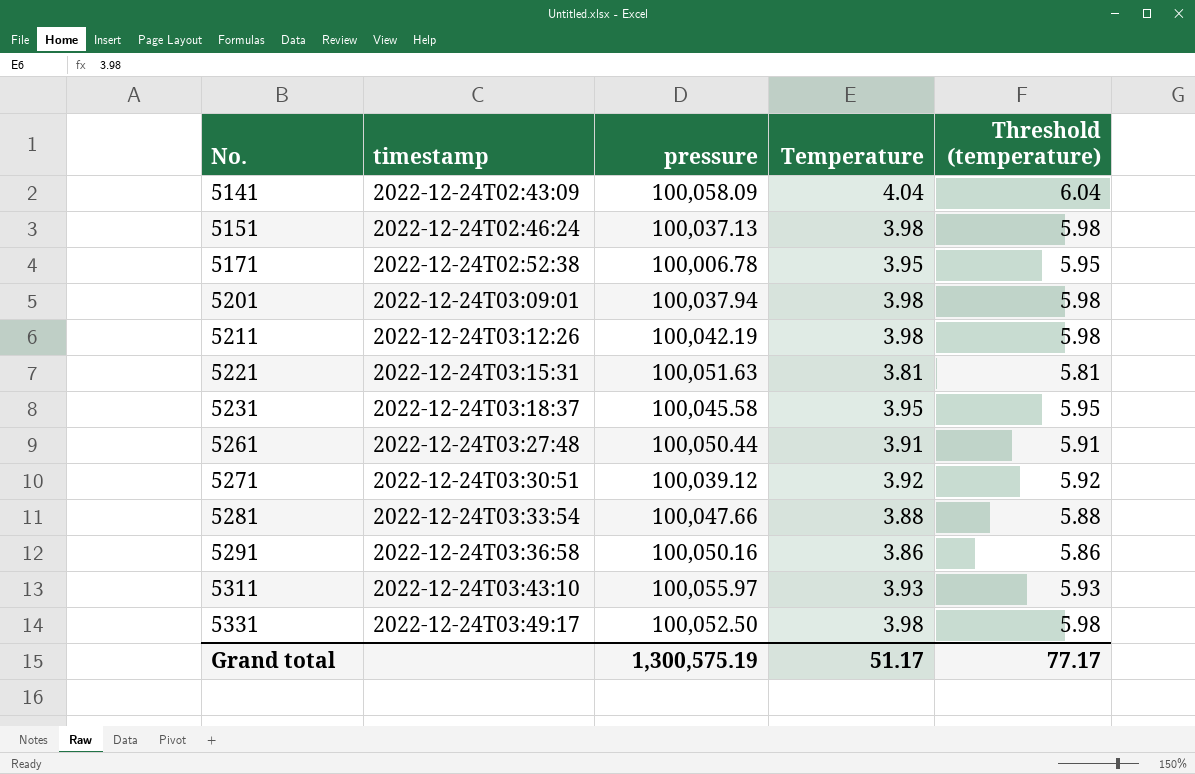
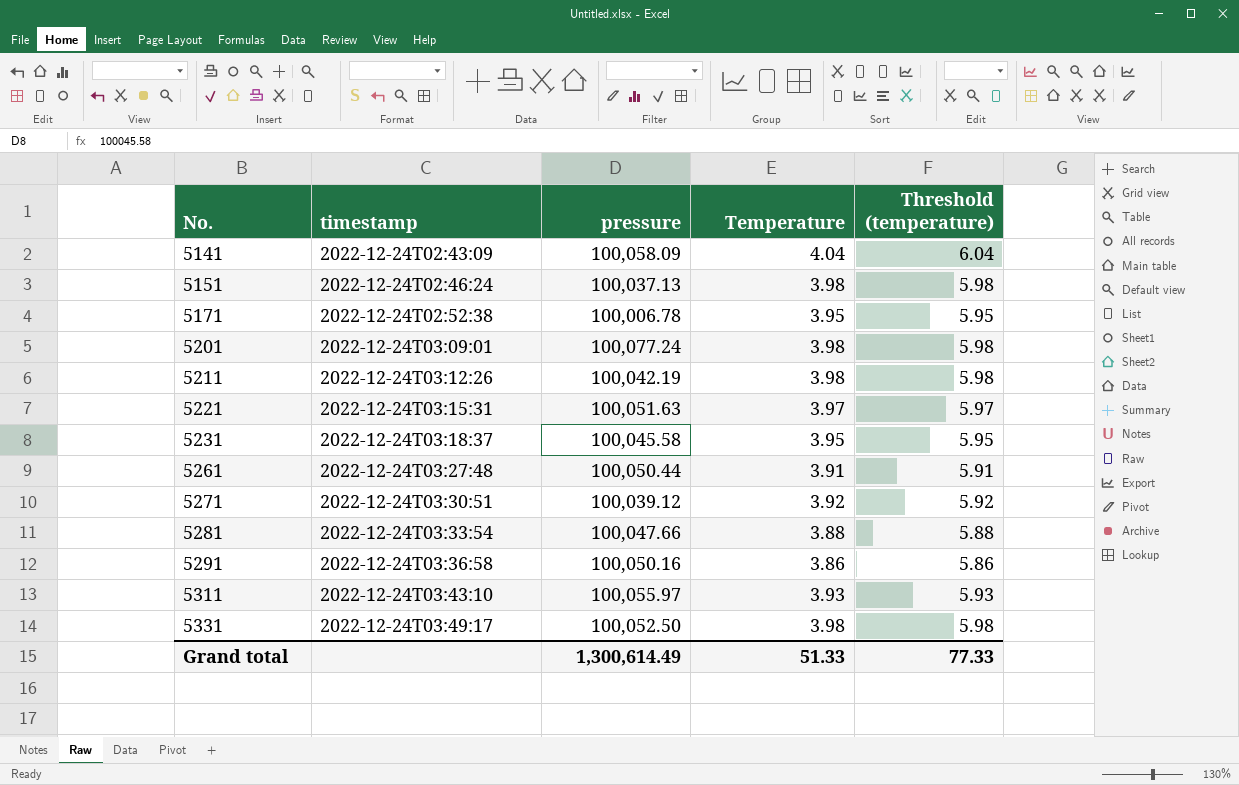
5201 | pressure: 100,037.94 -> 100,077.24
5221 | Temperature: 3.81 -> 3.97
5221 | Threshold (temperature): 5.81 -> 5.97
Grand total | pressure: 1,300,575.19 -> 1,300,614.49
Grand total | Temperature: 51.17 -> 51.33
Grand total | Threshold (temperature): 77.17 -> 77.33

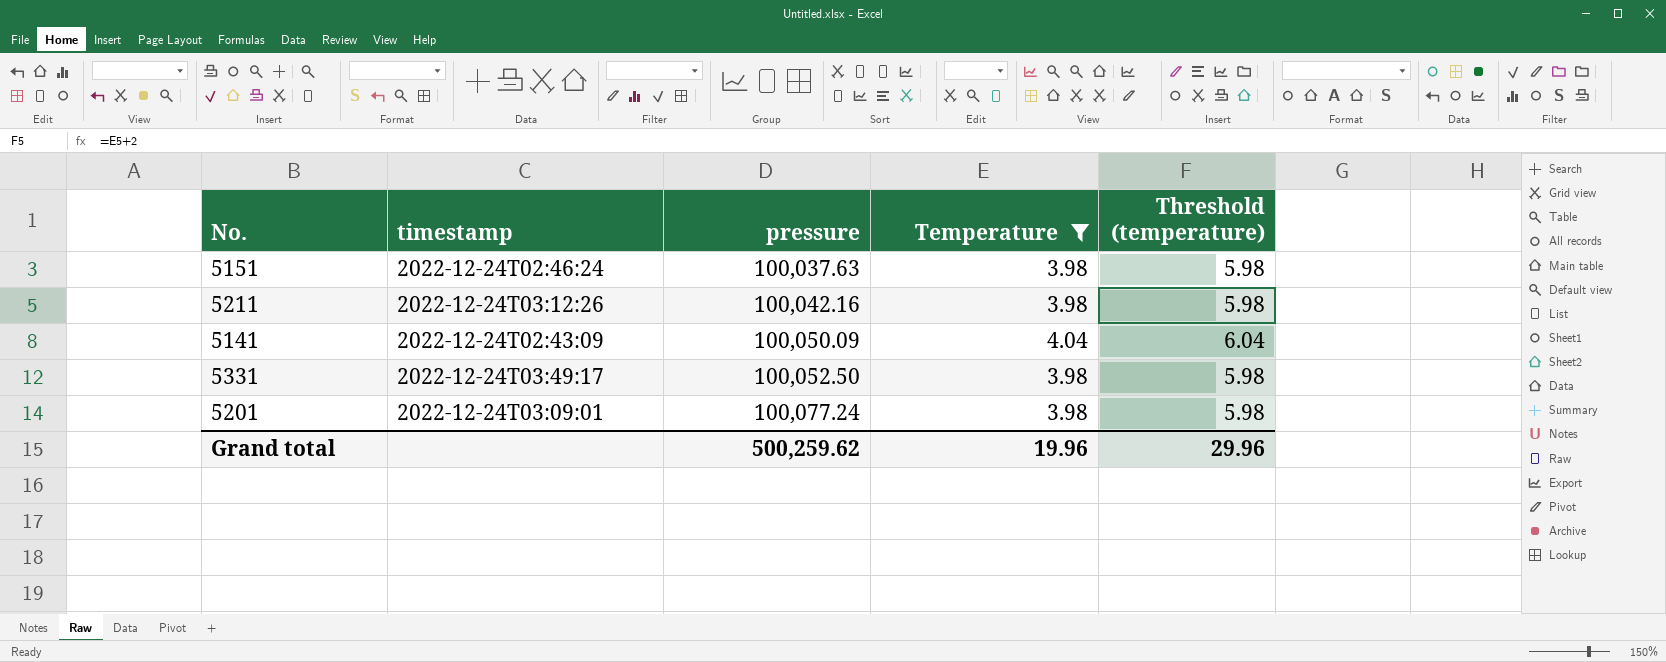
filter: none -> Temperature >= 3.98
row order: No. ascending -> pressure ascending
5151 | pressure: 100,037.13 -> 100,037.63
5211 | pressure: 100,042.19 -> 100,042.16
5141 | pressure: 100,058.09 -> 100,050.09
Grand total | pressure: 1,300,614.49 -> 500,259.62
Grand total | Temperature: 51.33 -> 19.96
Grand total | Threshold (temperature): 77.33 -> 29.96

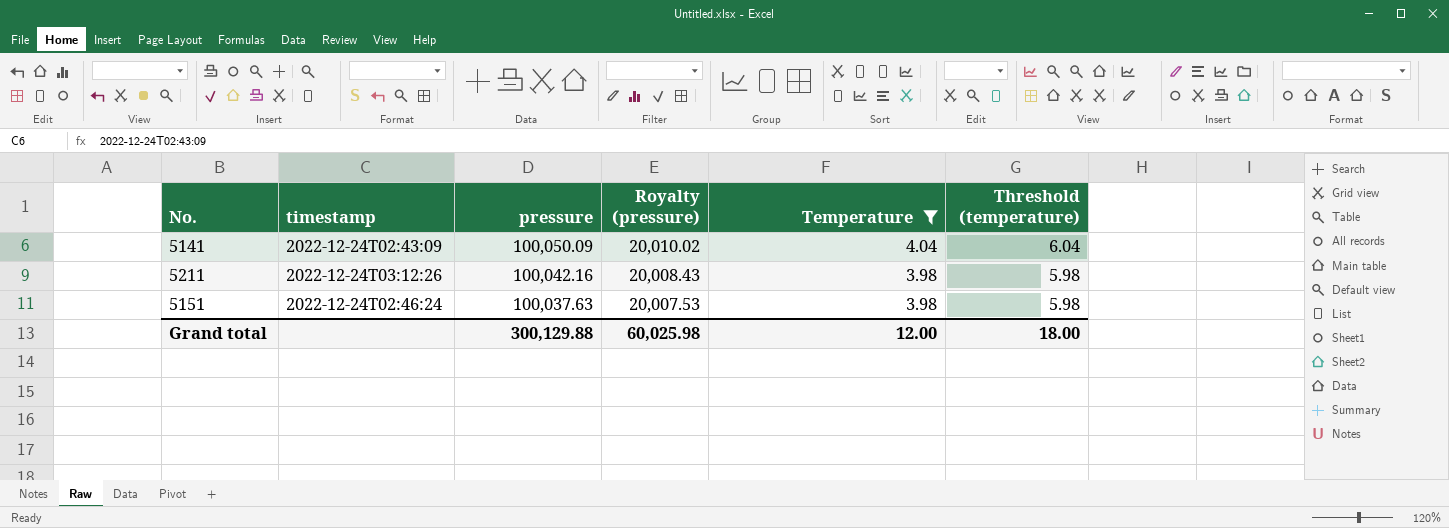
row order: pressure ascending -> pressure descending
column Royalty (pressure) | formula: none -> [pressure] * 0.2
row 5331: 2022-12-24T03:49:17 | 100,052.50 | 3.98 | 5.98 -> none
row 5201: 2022-12-24T03:09:01 | 100,077.24 | 3.98 | 5.98 -> none
Grand total | pressure: 500,259.62 -> 300,129.88
Grand total | Temperature: 19.96 -> 12.00
Grand total | Threshold (temperature): 29.96 -> 18.00

